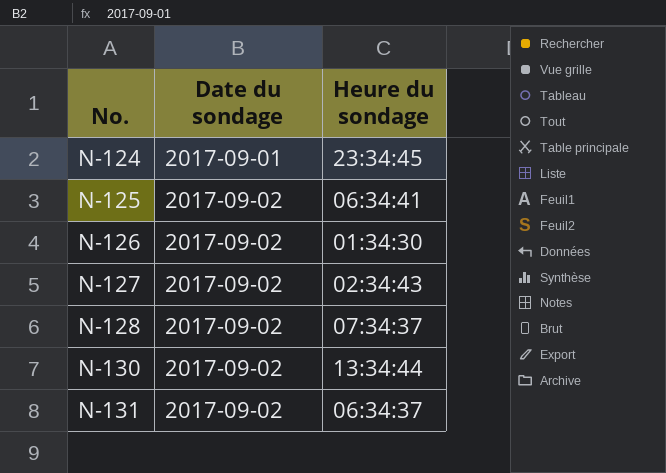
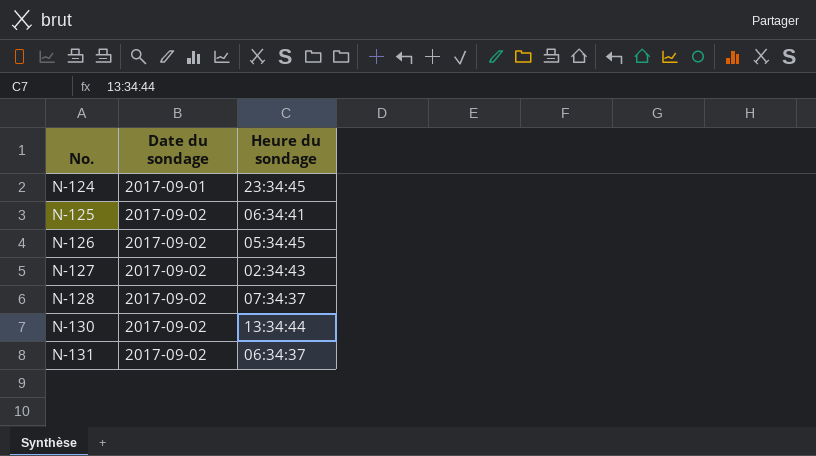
N-126 | Heure du sondage: 01:34:30 -> 05:34:45

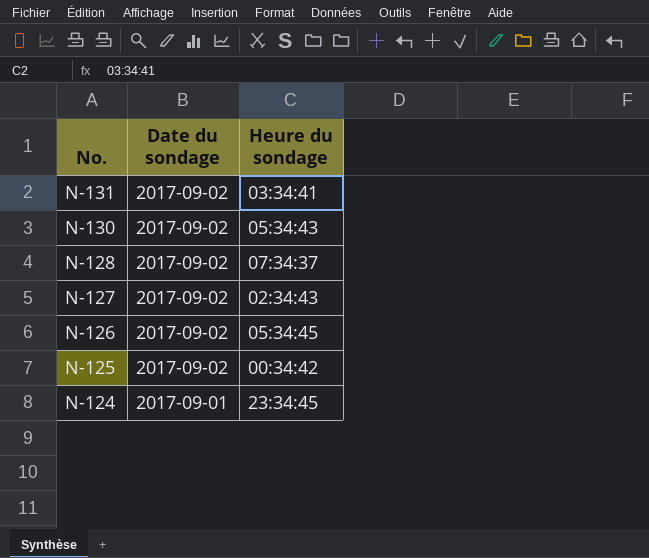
row order: No. ascending -> No. descending
N-131 | Heure du sondage: 06:34:37 -> 03:34:41
N-130 | Heure du sondage: 13:34:44 -> 05:34:43
N-125 | Heure du sondage: 06:34:41 -> 00:34:42

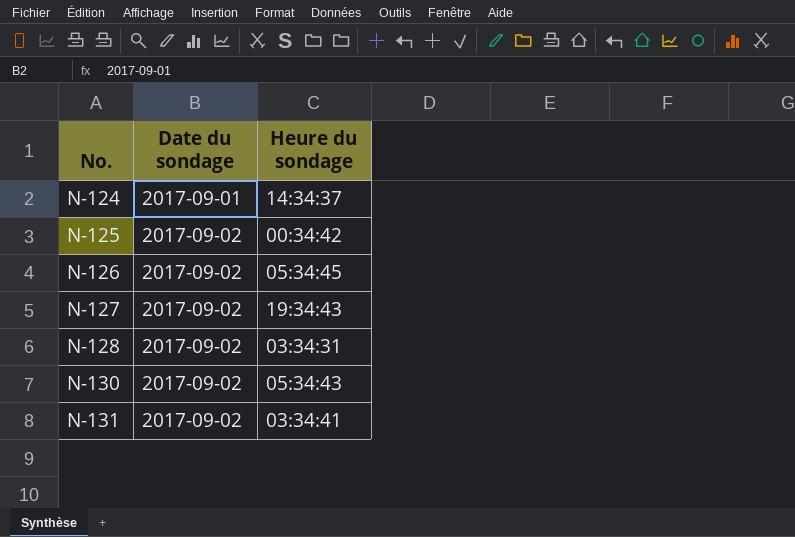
row order: No. descending -> No. ascending
N-124 | Heure du sondage: 23:34:45 -> 14:34:37
N-127 | Heure du sondage: 02:34:43 -> 19:34:43
N-128 | Heure du sondage: 07:34:37 -> 03:34:31

